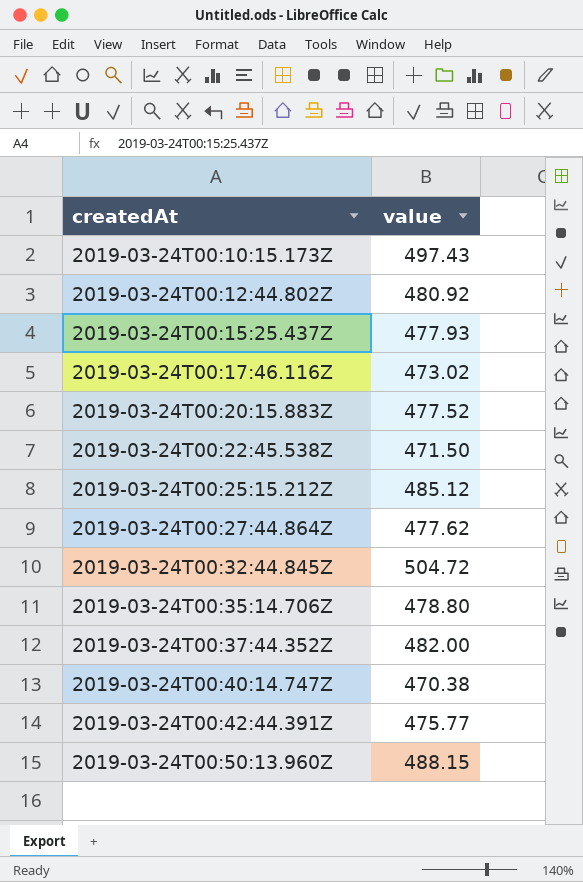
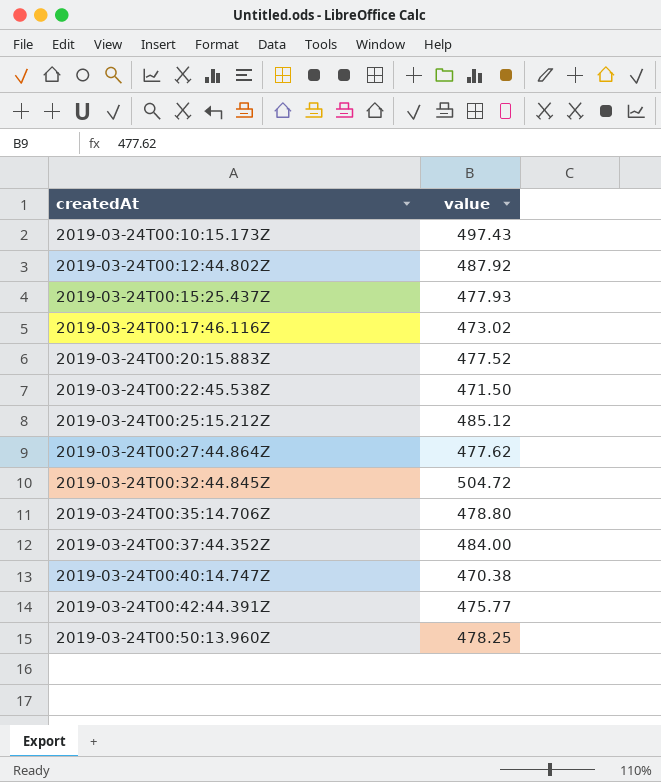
2019-03-24T00:12:44.802Z | value: 480.92 -> 487.92
2019-03-24T00:37:44.352Z | value: 482.00 -> 484.00
2019-03-24T00:50:13.960Z | value: 488.15 -> 478.25

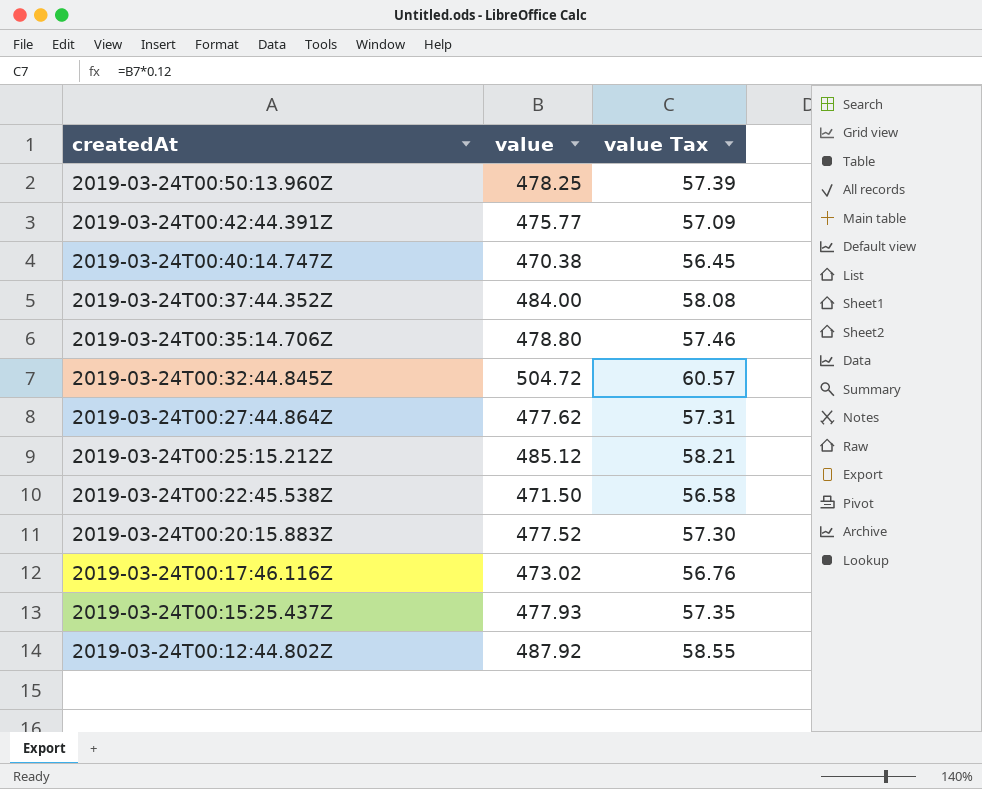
row order: createdAt ascending -> createdAt descending
column value Tax | formula: none -> [value] * 0.12
row 2019-03-24T00:10:15.173Z: 497.43 -> none

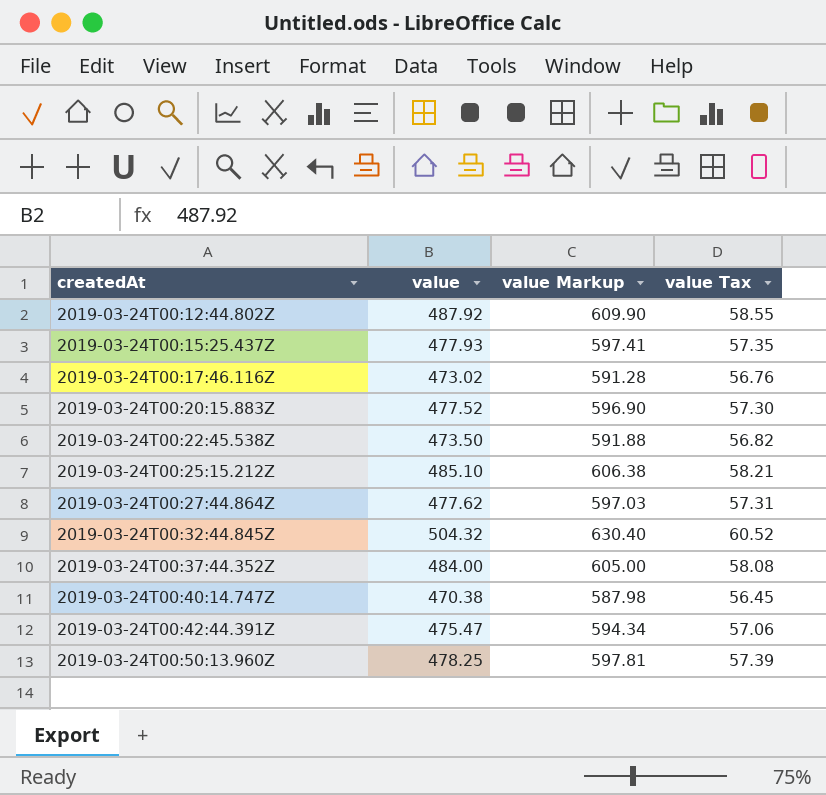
row order: createdAt descending -> createdAt ascending
column value Markup | formula: none -> [value] * 1.25
row 2019-03-24T00:35:14.706Z: 478.80 | 57.46 -> none
2019-03-24T00:22:45.538Z | value: 471.50 -> 473.50
2019-03-24T00:22:45.538Z | value Tax: 56.58 -> 56.82
2019-03-24T00:25:15.212Z | value: 485.12 -> 485.10
2019-03-24T00:32:44.845Z | value: 504.72 -> 504.32
2019-03-24T00:32:44.845Z | value Tax: 60.57 -> 60.52
2019-03-24T00:42:44.391Z | value: 475.77 -> 475.47
2019-03-24T00:42:44.391Z | value Tax: 57.09 -> 57.06

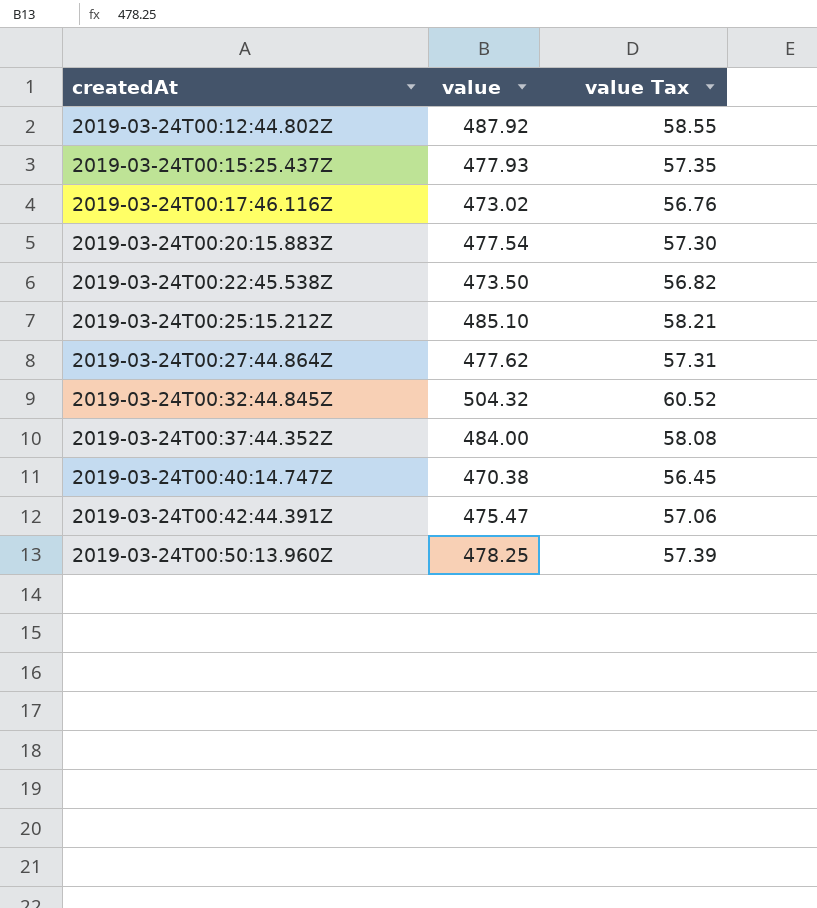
column value Markup | formula: [value] * 1.25 -> none
2019-03-24T00:20:15.883Z | value: 477.52 -> 477.54

